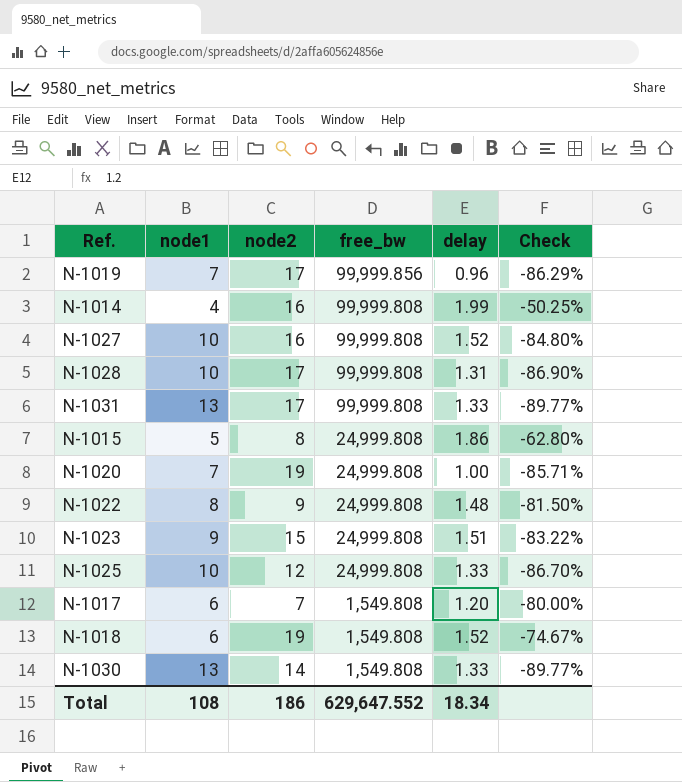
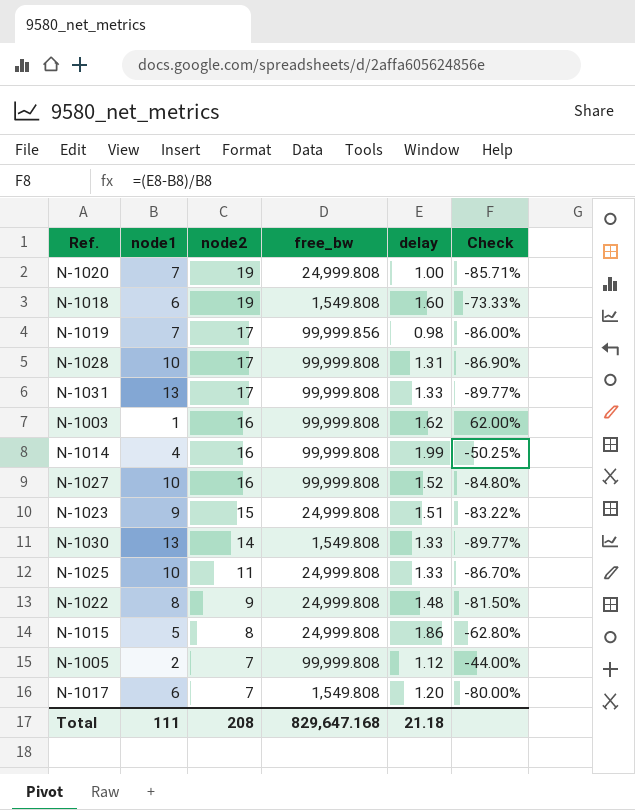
row order: free_bw descending -> node2 descending
N-1018 | delay: 1.52 -> 1.60
N-1018 | Check: -74.67% -> -73.33%
N-1019 | delay: 0.96 -> 0.98
N-1019 | Check: -86.29% -> -86.00%
row N-1003: none -> 1 | 16 | 99,999.808 | 1.62 | 62.00%
N-1025 | node2: 12 -> 11
row N-1005: none -> 2 | 7 | 99,999.808 | 1.12 | -44.00%
Total | node1: 108 -> 111
Total | node2: 186 -> 208
Total | free_bw: 629,647.552 -> 829,647.168
Total | delay: 18.34 -> 21.18

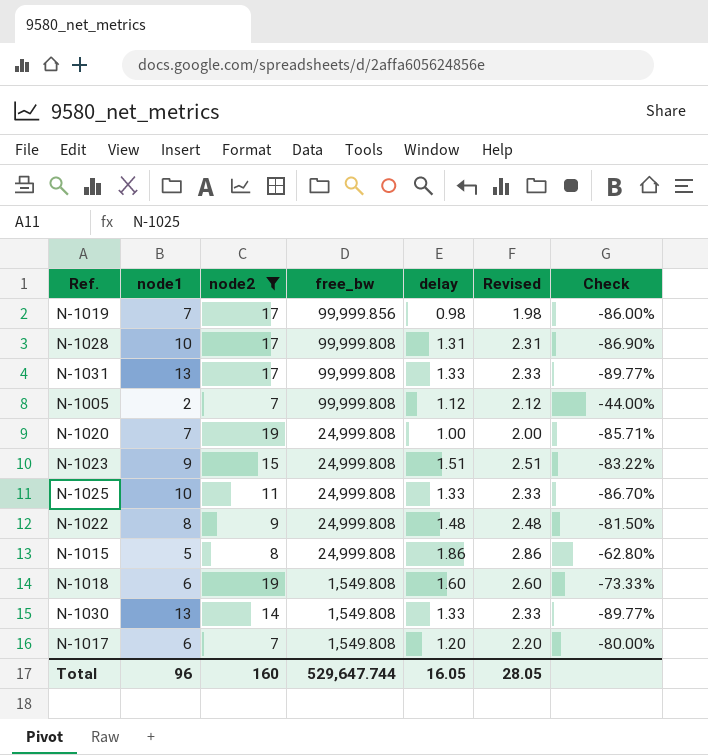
filter: none -> node2 != 16
row order: node2 descending -> free_bw descending
column Revised | formula: none -> [delay] + 1
Total | node1: 111 -> 96
Total | node2: 208 -> 160
Total | free_bw: 829,647.168 -> 529,647.744
Total | delay: 21.18 -> 16.05

